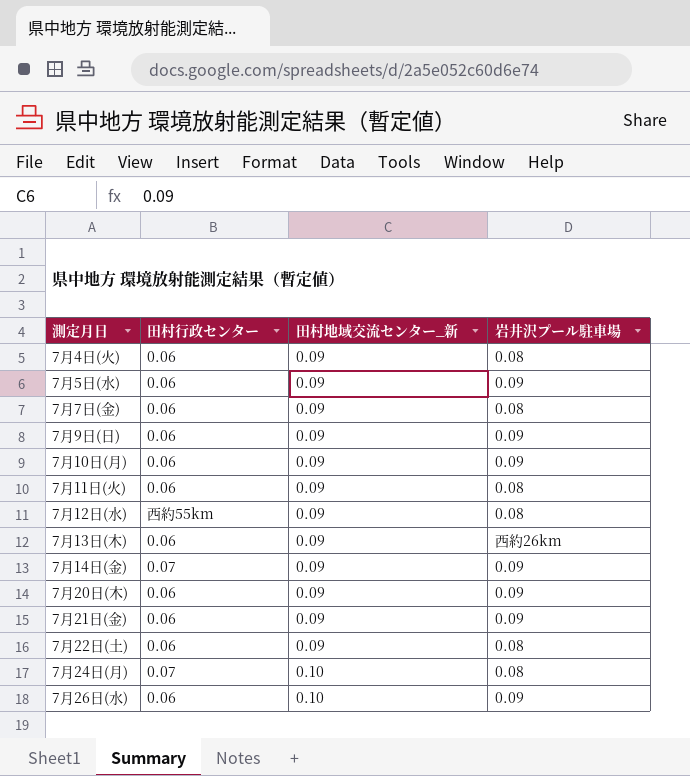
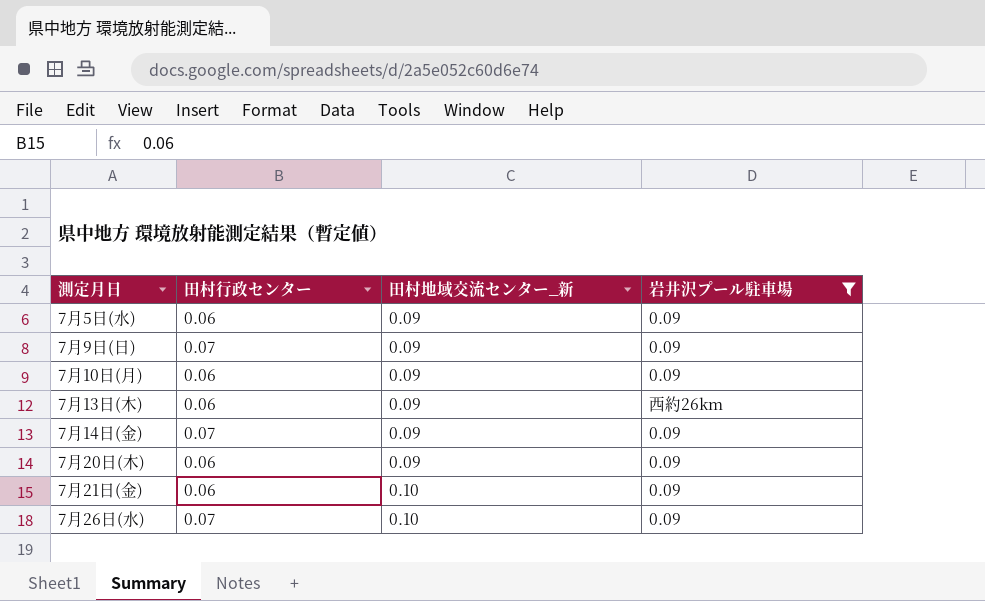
filter: none -> 岩井沢プール駐車場 != 0.08
7月9日(日) | 田村行政センター: 0.06 -> 0.07
7月21日(金) | 田村地域交流センター_新: 0.09 -> 0.10
7月26日(水) | 田村行政センター: 0.06 -> 0.07

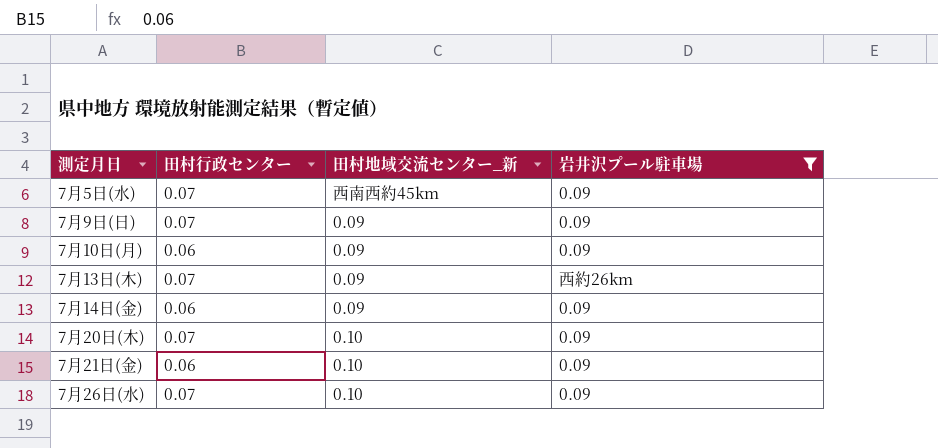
7月5日(水) | 田村行政センター: 0.06 -> 0.07
7月5日(水) | 田村地域交流センター_新: 0.09 -> 西南西約45km
7月13日(木) | 田村行政センター: 0.06 -> 0.07
7月14日(金) | 田村行政センター: 0.07 -> 0.06
7月20日(木) | 田村行政センター: 0.06 -> 0.07
7月20日(木) | 田村地域交流センター_新: 0.09 -> 0.10

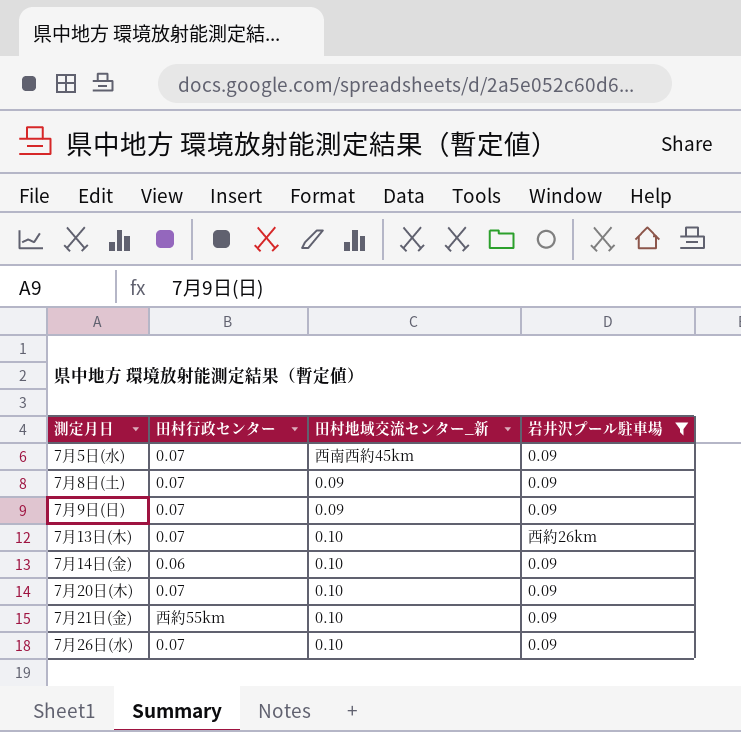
row 7月10日(月): 0.06 | 0.09 | 0.09 -> none
row 7月8日(土): none -> 0.07 | 0.09 | 0.09
7月13日(木) | 田村地域交流センター_新: 0.09 -> 0.10
7月14日(金) | 田村地域交流センター_新: 0.09 -> 0.10
7月21日(金) | 田村行政センター: 0.06 -> 西約55km

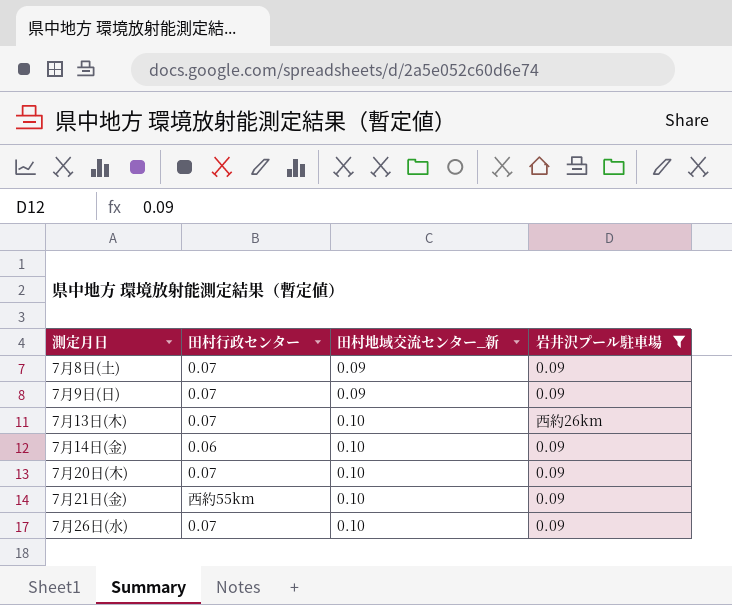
row 7月5日(水): 0.07 | 西南西約45km | 0.09 -> none

